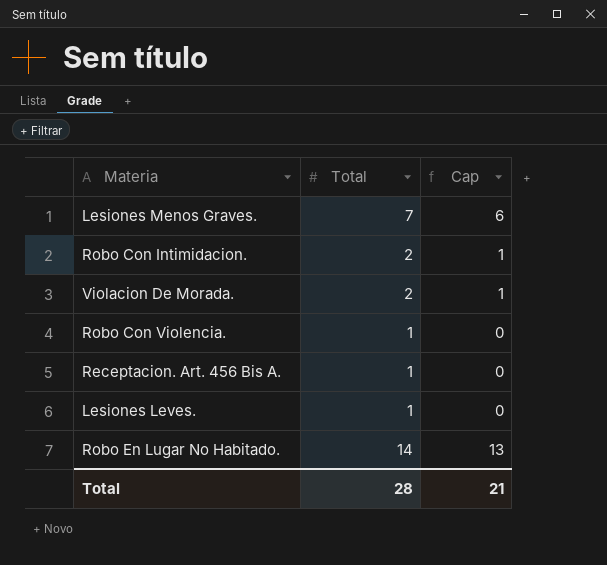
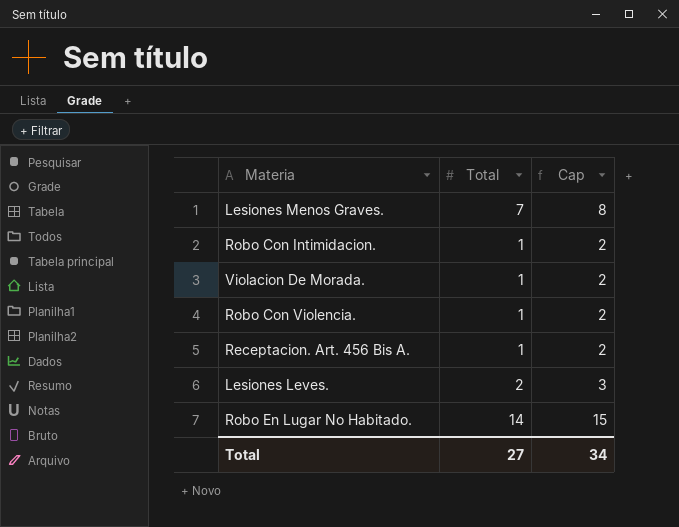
column Cap | formula: [Total] - 1 -> [Total] + 1
Robo Con Intimidacion. | Total: 2 -> 1
Violacion De Morada. | Total: 2 -> 1
Lesiones Leves. | Total: 1 -> 2
Total | Total: 28 -> 27
Total | Cap: 21 -> 34

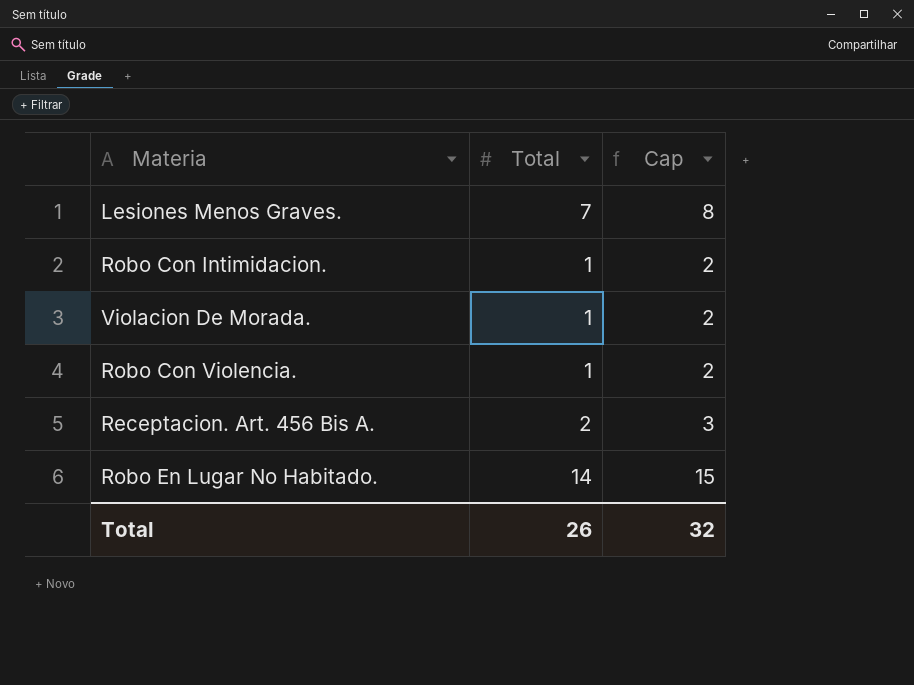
row Lesiones Leves.: 2 | 3 -> none
Receptacion. Art. 456 Bis A. | Total: 1 -> 2
Receptacion. Art. 456 Bis A. | Cap: 2 -> 3
Total | Total: 27 -> 26
Total | Cap: 34 -> 32

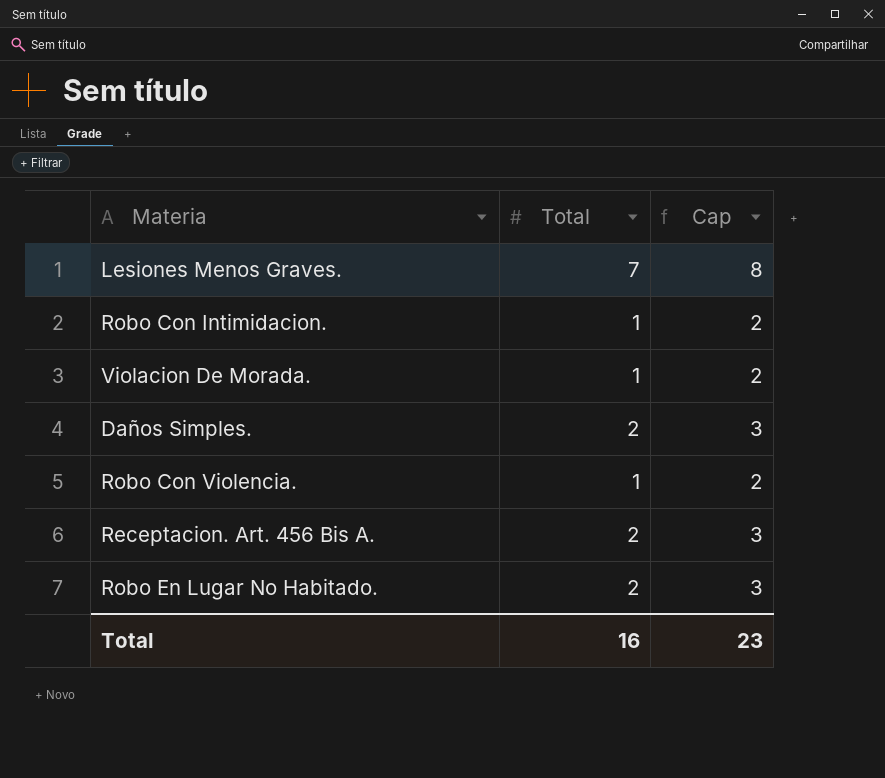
row Daños Simples.: none -> 2 | 3
Robo En Lugar No Habitado. | Total: 14 -> 2
Robo En Lugar No Habitado. | Cap: 15 -> 3
Total | Total: 26 -> 16
Total | Cap: 32 -> 23

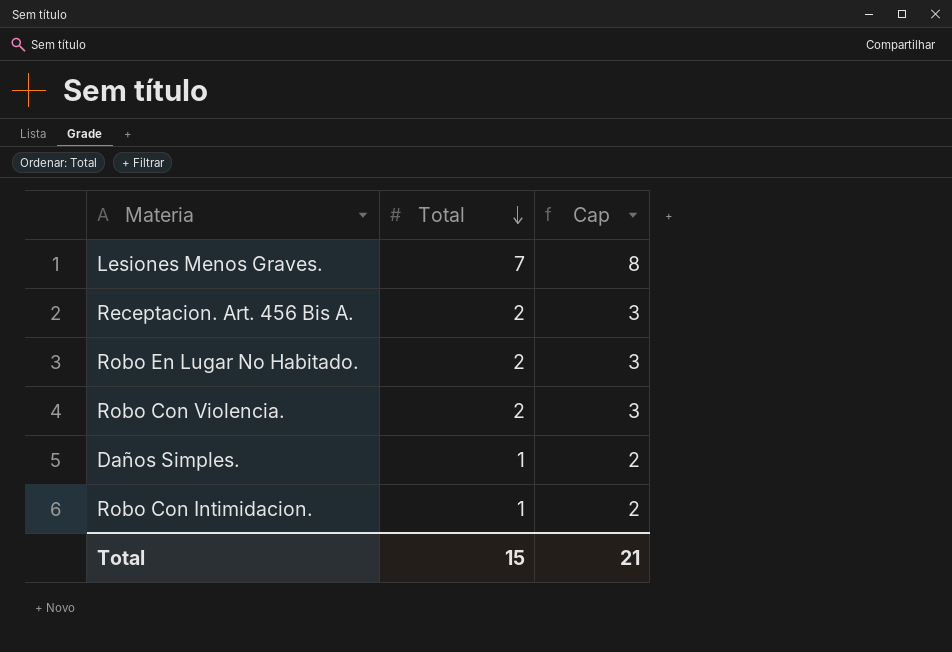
row order: none -> Total descending
row Violacion De Morada.: 1 | 2 -> none
Robo Con Violencia. | Total: 1 -> 2
Robo Con Violencia. | Cap: 2 -> 3
Daños Simples. | Total: 2 -> 1
Daños Simples. | Cap: 3 -> 2
Total | Total: 16 -> 15
Total | Cap: 23 -> 21

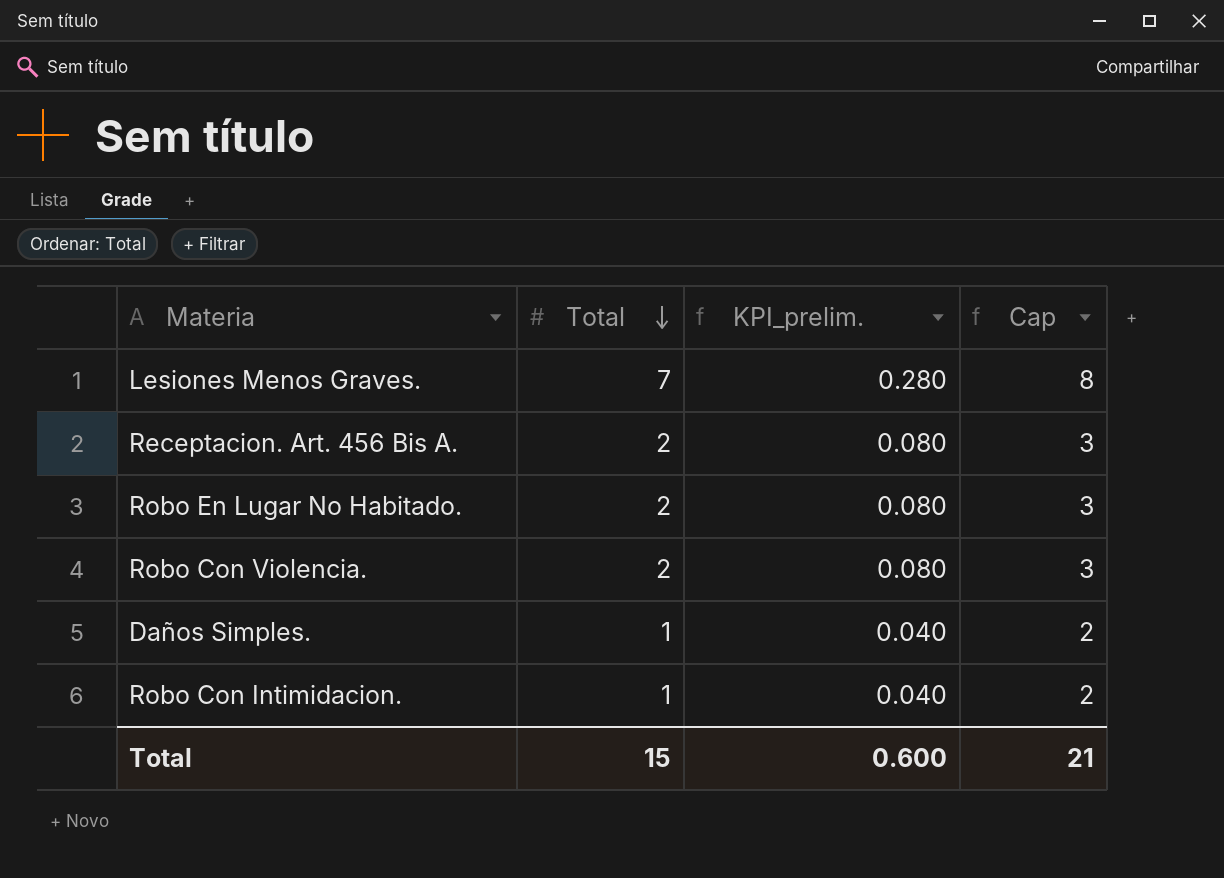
column KPI_prelim. | formula: none -> [Total] * 0.04

